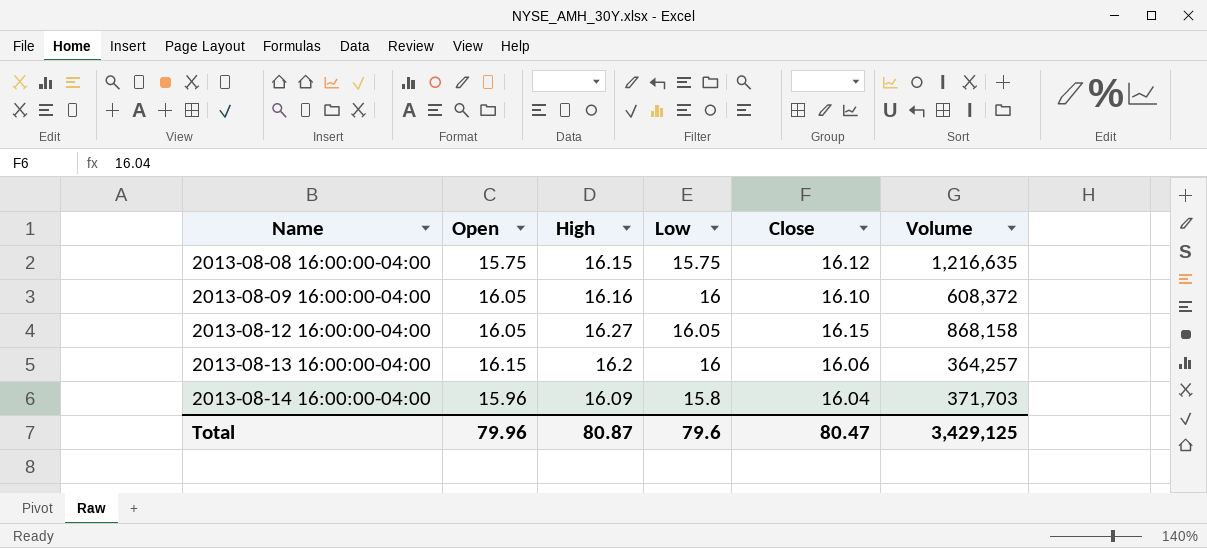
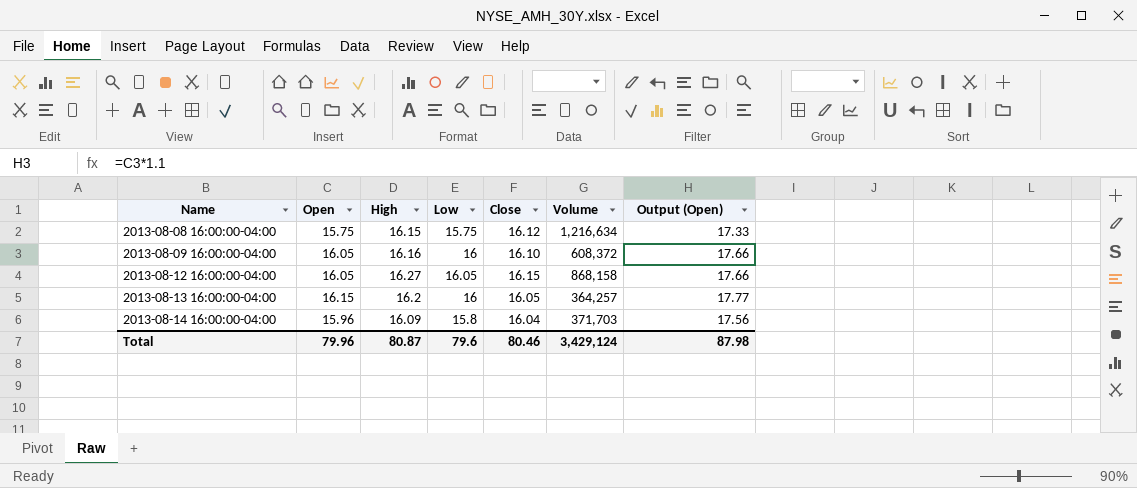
column Output (Open) | formula: none -> [Open] * 1.1
2013-08-08 16:00:00-04:00 | Volume: 1,216,635 -> 1,216,634
2013-08-13 16:00:00-04:00 | Close: 16.06 -> 16.05
Total | Close: 80.47 -> 80.46
Total | Volume: 3,429,125 -> 3,429,124

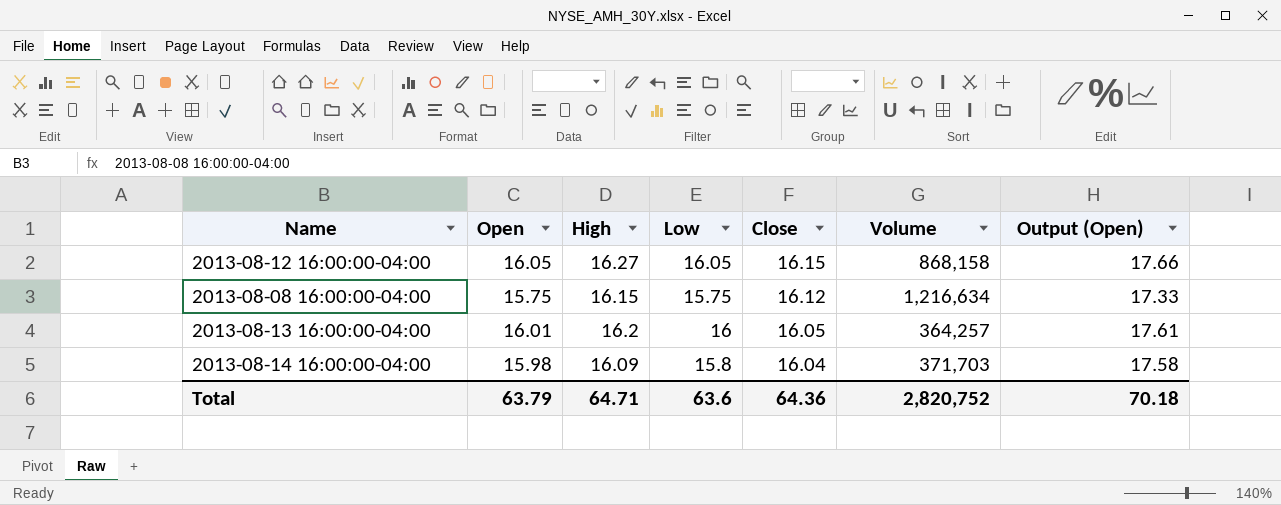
row order: Name ascending -> Close descending
row 2013-08-09 16:00:00-04:00: 16.05 | 16.16 | 16 | 16.10 | 608,372 | 17.66 -> none
2013-08-13 16:00:00-04:00 | Open: 16.15 -> 16.01
2013-08-13 16:00:00-04:00 | Output (Open): 17.77 -> 17.61
2013-08-14 16:00:00-04:00 | Open: 15.96 -> 15.98
2013-08-14 16:00:00-04:00 | Output (Open): 17.56 -> 17.58
Total | Open: 79.96 -> 63.79
Total | High: 80.87 -> 64.71
Total | Low: 79.6 -> 63.6
Total | Close: 80.46 -> 64.36
Total | Volume: 3,429,124 -> 2,820,752
Total | Output (Open): 87.98 -> 70.18

